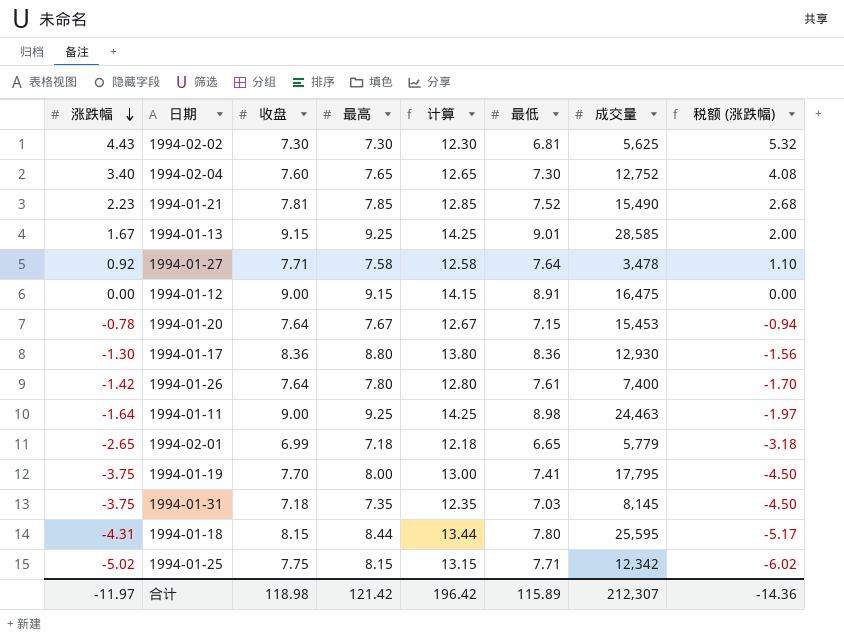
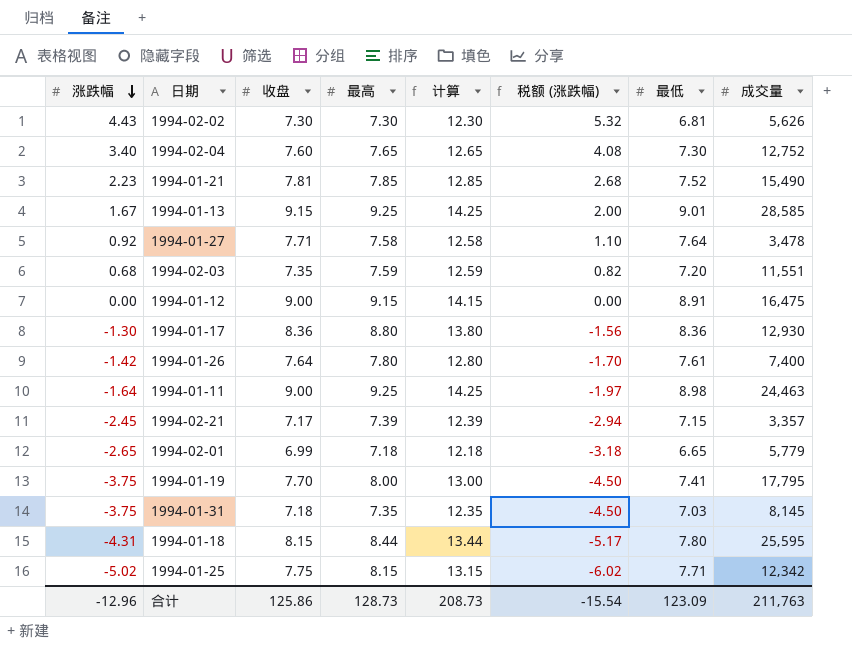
column 税额 (涨跌幅) | position: 8 -> 6
row 1994-01-20: -0.78 | 7.64 | 7.67 | 12.67 | 7.15 | 15,453 | -0.94 -> none
1994-02-02 | 成交量: 5,625 -> 5,626
row 1994-02-03: none -> 0.68 | 7.35 | 7.59 | 12.59 | 0.82 | 7.20 | 11,551
row 1994-02-21: none -> -2.45 | 7.17 | 7.39 | 12.39 | -2.94 | 7.15 | 3,357
合计 | 涨跌幅: -11.97 -> -12.96
合计 | 收盘: 118.98 -> 125.86
合计 | 最高: 121.42 -> 128.73
合计 | 计算: 196.42 -> 208.73
合计 | 税额 (涨跌幅): -14.36 -> -15.54
合计 | 最低: 115.89 -> 123.09
合计 | 成交量: 212,307 -> 211,763

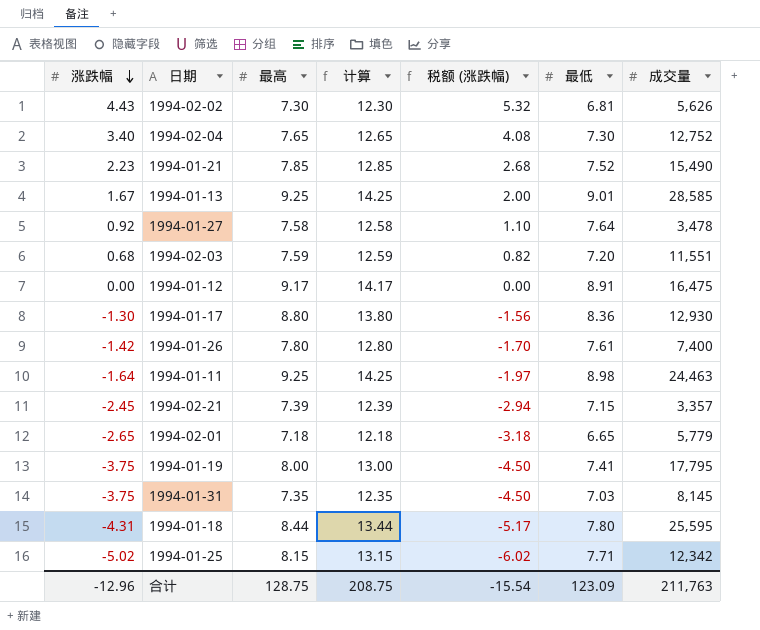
column 收盘 | position: 3 -> none
1994-01-12 | 最高: 9.15 -> 9.17
1994-01-12 | 计算: 14.15 -> 14.17
合计 | 最高: 128.73 -> 128.75
合计 | 计算: 208.73 -> 208.75

